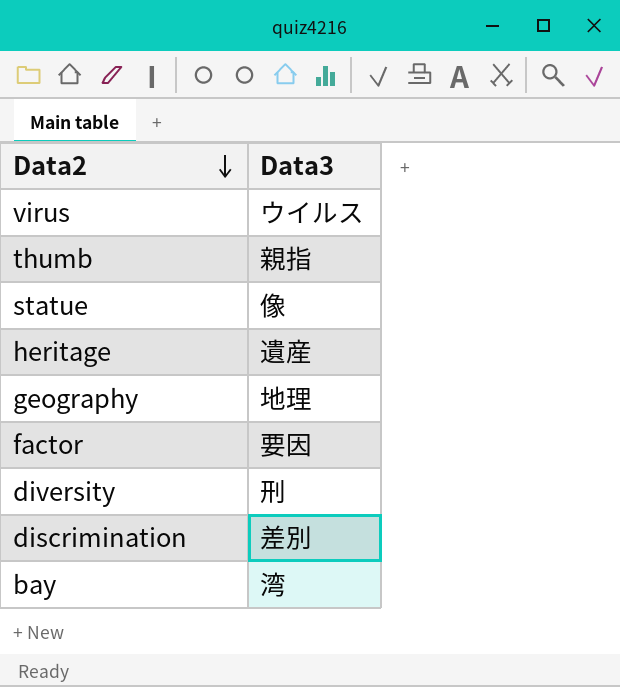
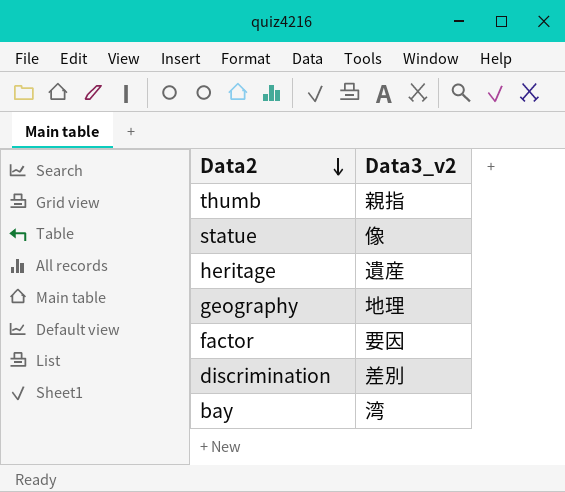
column name: Data3 -> Data3_v2
row virus: ウイルス -> none
row diversity: 刑 -> none

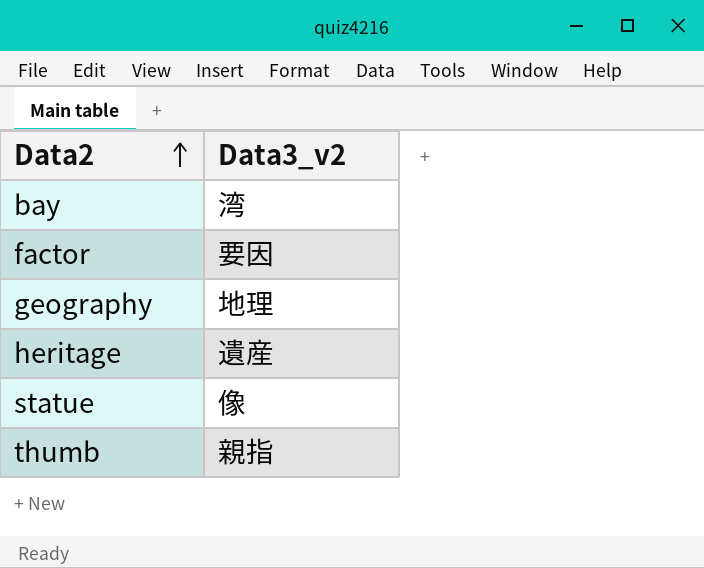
row order: Data2 descending -> Data2 ascending
row discrimination: 差別 -> none

